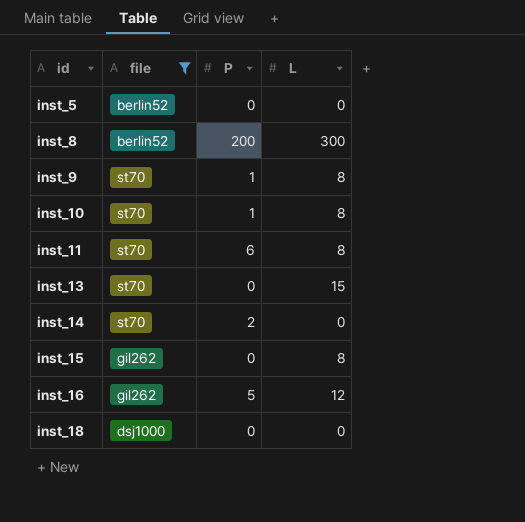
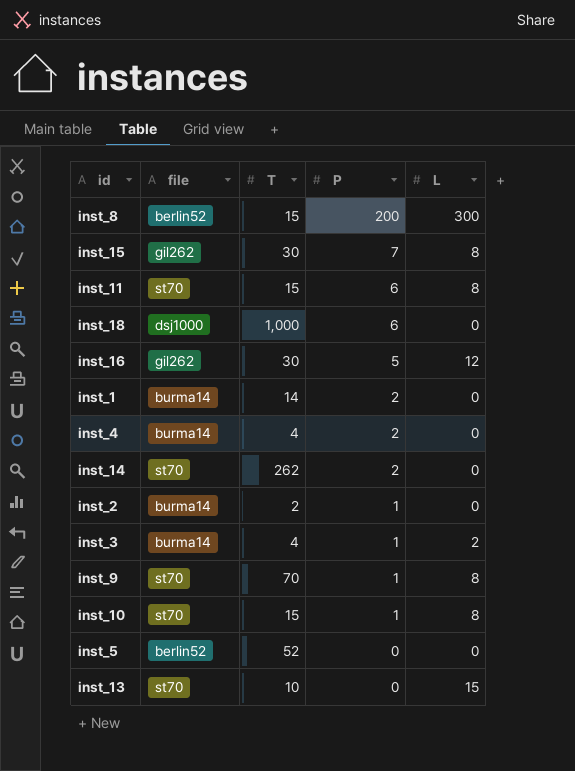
filter: file != burma14 -> none
row order: id ascending -> P descending
column T | position: none -> 3
inst_15 | P: 0 -> 7
inst_18 | P: 0 -> 6

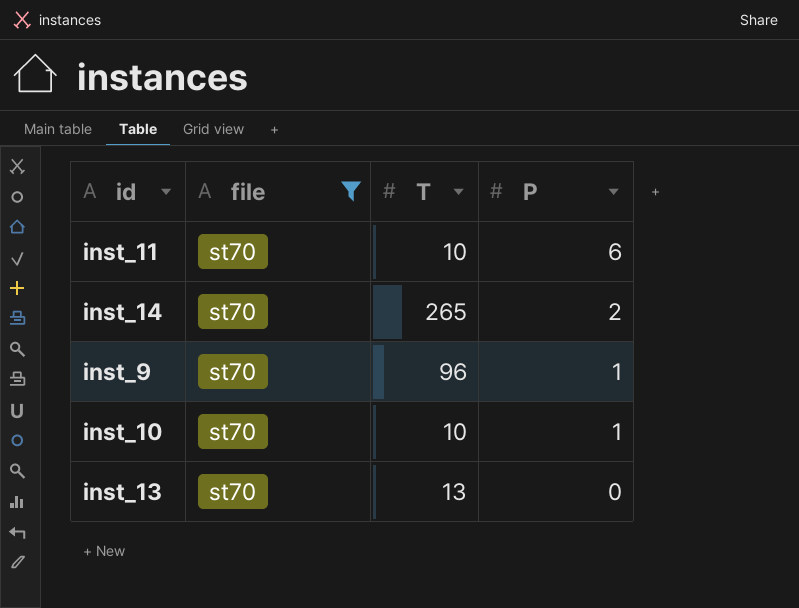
filter: none -> file = st70
column L | position: 5 -> none
inst_11 | T: 15 -> 10
inst_14 | T: 262 -> 265
inst_9 | T: 70 -> 96
inst_10 | T: 15 -> 10
inst_13 | T: 10 -> 13

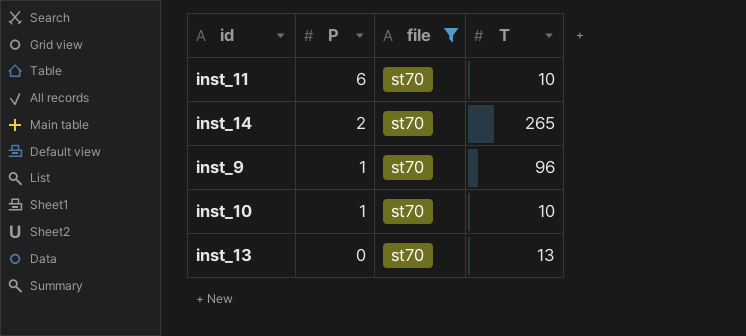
column P | position: 4 -> 2

